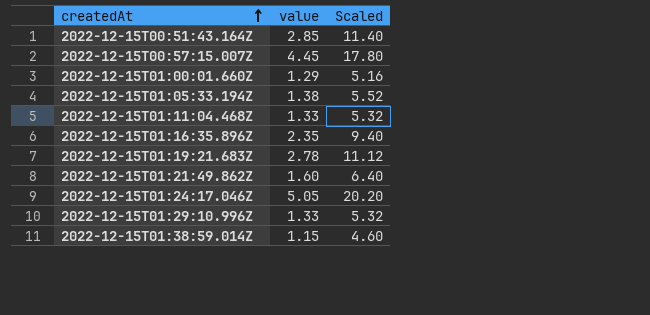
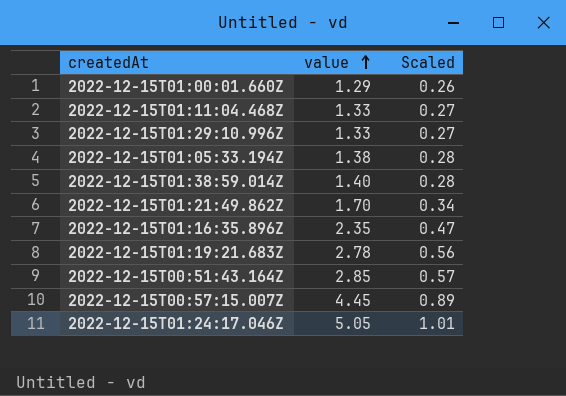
row order: createdAt ascending -> value ascending
column Scaled | formula: [value] * 4 -> [value] * 0.2
2022-12-15T01:38:59.014Z | value: 1.15 -> 1.40
2022-12-15T01:21:49.862Z | value: 1.60 -> 1.70

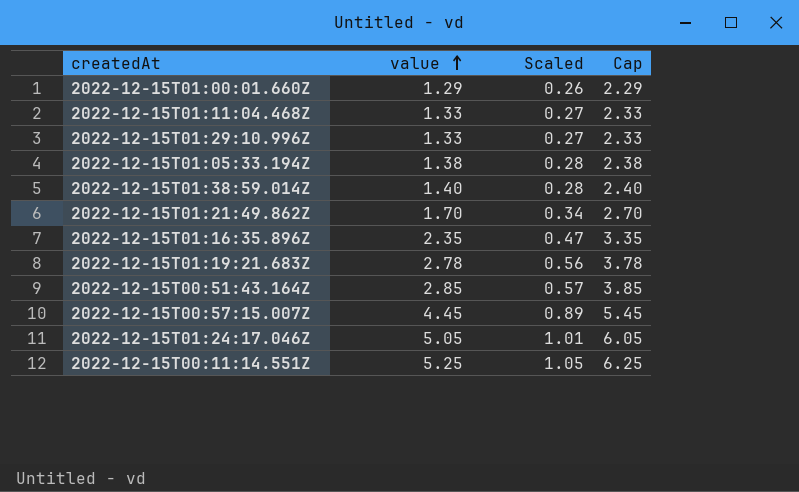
column Cap | formula: none -> [value] + 1
row 2022-12-15T00:11:14.551Z: none -> 5.25 | 1.05 | 6.25

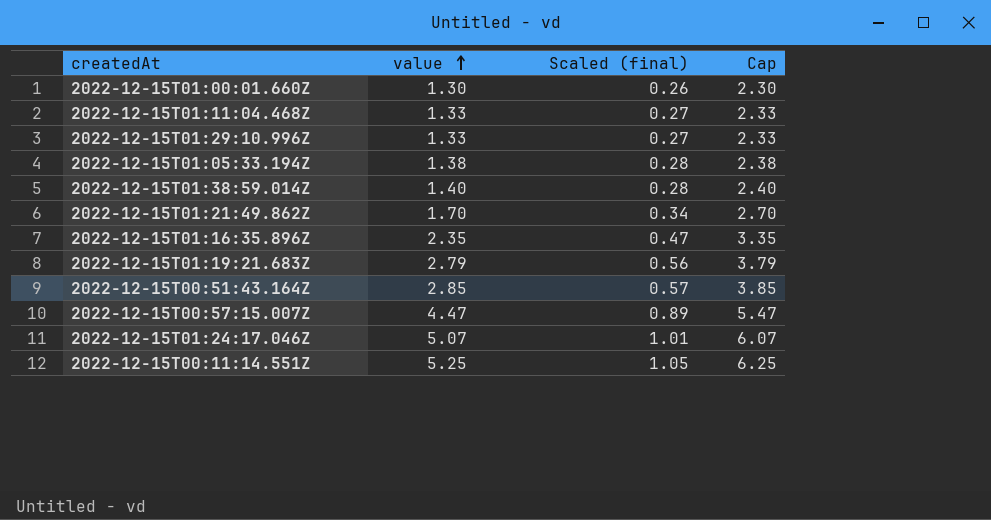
column name: Scaled -> Scaled (final)
2022-12-15T01:00:01.660Z | value: 1.29 -> 1.30
2022-12-15T01:00:01.660Z | Cap: 2.29 -> 2.30
2022-12-15T01:19:21.683Z | value: 2.78 -> 2.79
2022-12-15T01:19:21.683Z | Cap: 3.78 -> 3.79
2022-12-15T00:57:15.007Z | value: 4.45 -> 4.47
2022-12-15T00:57:15.007Z | Cap: 5.45 -> 5.47
2022-12-15T01:24:17.046Z | value: 5.05 -> 5.07
2022-12-15T01:24:17.046Z | Cap: 6.05 -> 6.07

